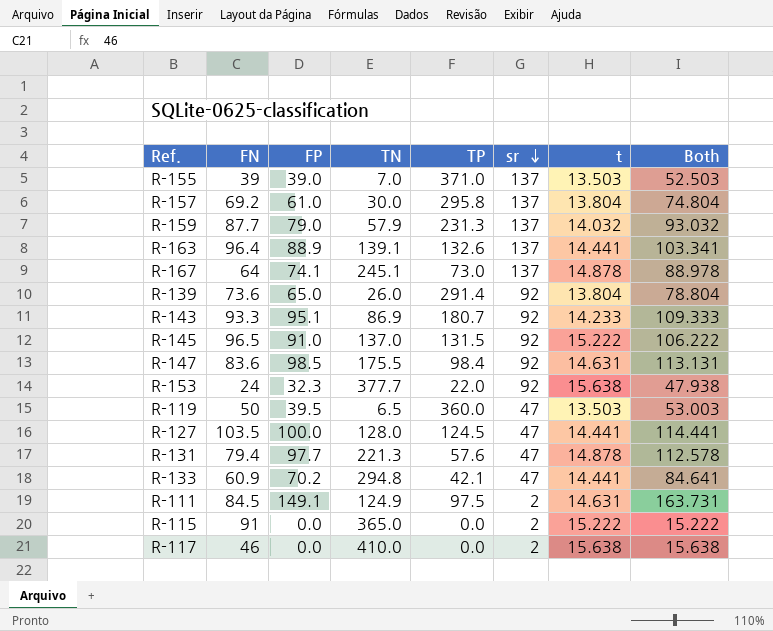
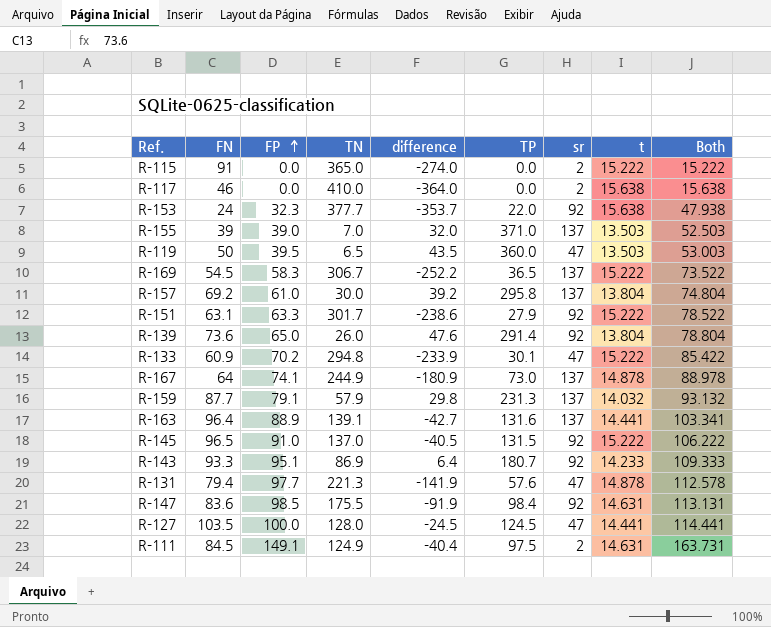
row order: sr descending -> FP ascending
column difference | formula: none -> [FN] - [TN]
row R-169: none -> 54.5 | 58.3 | 306.7 | -252.2 | 36.5 | 137 | 15.222 | 73.522
row R-151: none -> 63.1 | 63.3 | 301.7 | -238.6 | 27.9 | 92 | 15.222 | 78.522
R-133 | TP: 42.1 -> 30.1
R-133 | t: 14.441 -> 15.222
R-133 | Both: 84.641 -> 85.422
R-167 | TN: 245.1 -> 244.9
R-159 | FP: 79.0 -> 79.1
R-159 | Both: 93.032 -> 93.132
R-163 | TP: 132.6 -> 131.6

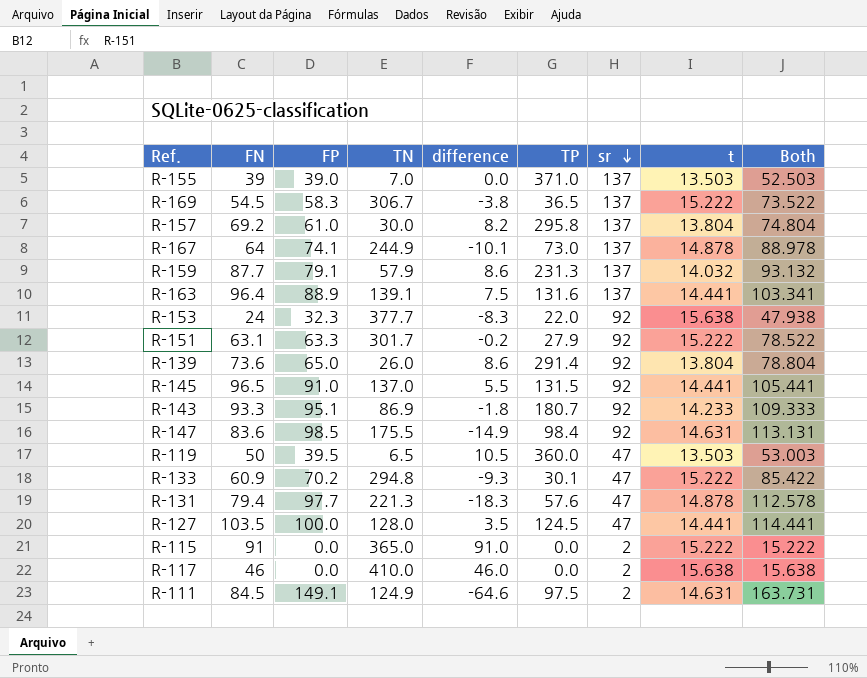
row order: FP ascending -> sr descending
column difference | formula: [FN] - [TN] -> [FN] - [FP]
R-145 | t: 15.222 -> 14.441
R-145 | Both: 106.222 -> 105.441

